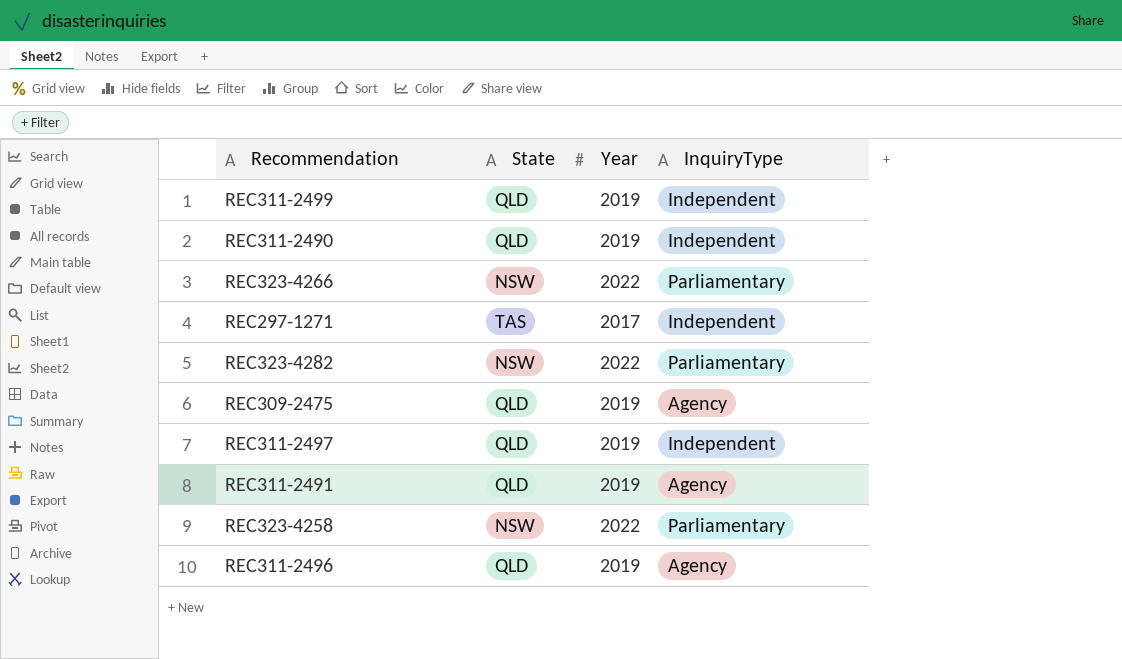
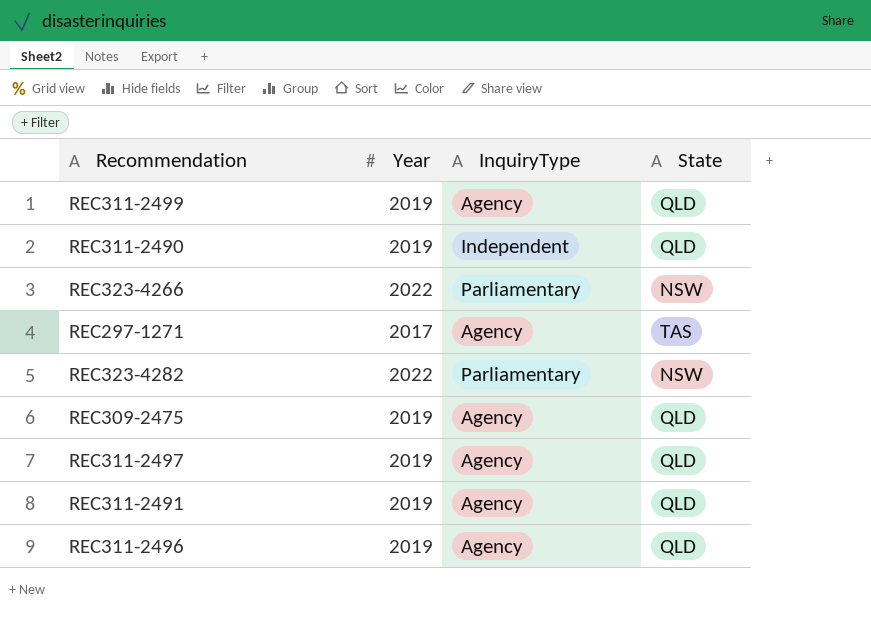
column State | position: 2 -> 4
row REC323-4258: NSW | 2022 | Parliamentary -> none
REC311-2499 | InquiryType: Independent -> Agency
REC297-1271 | InquiryType: Independent -> Agency
REC311-2497 | InquiryType: Independent -> Agency

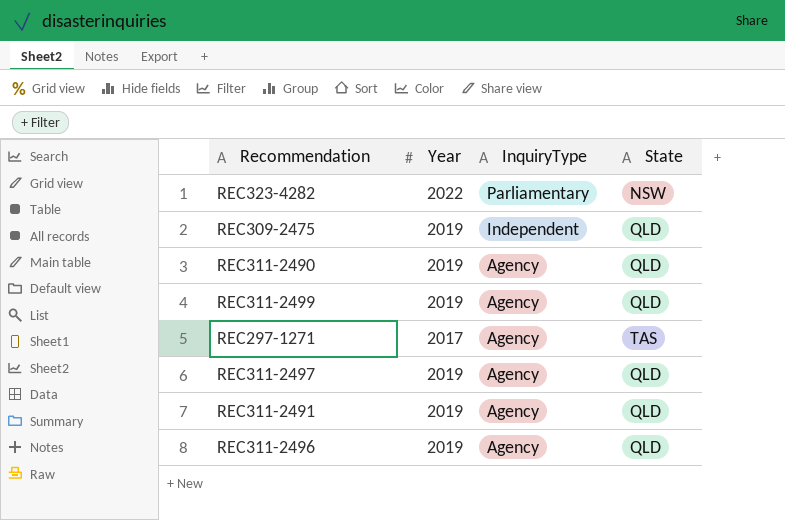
row order: none -> InquiryType descending
row REC323-4266: 2022 | Parliamentary | NSW -> none
REC309-2475 | InquiryType: Agency -> Independent
REC311-2490 | InquiryType: Independent -> Agency

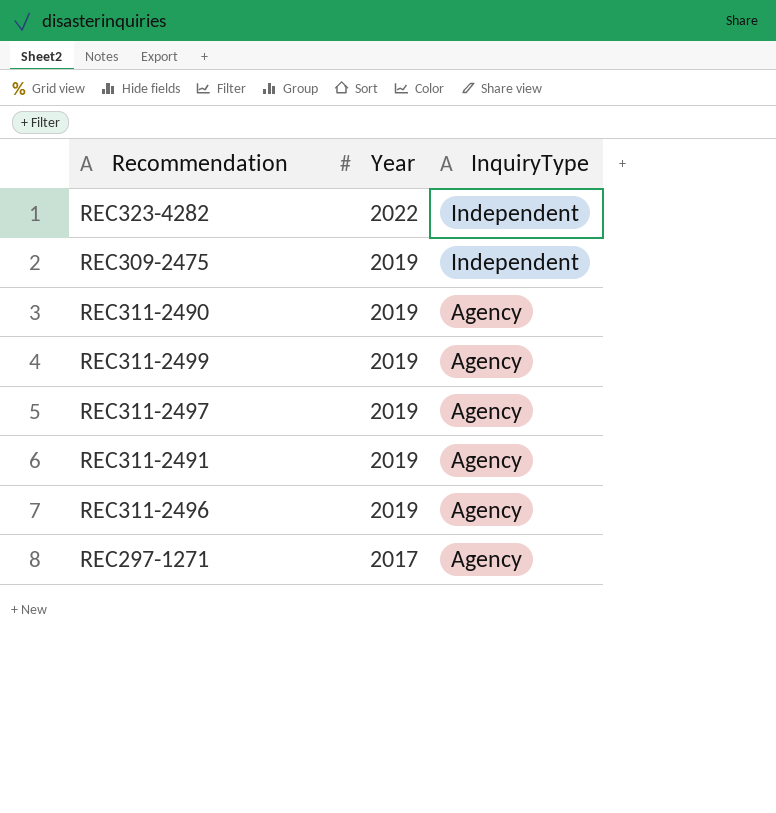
row order: InquiryType descending -> Year descending
column State | position: 4 -> none
REC323-4282 | InquiryType: Parliamentary -> Independent

